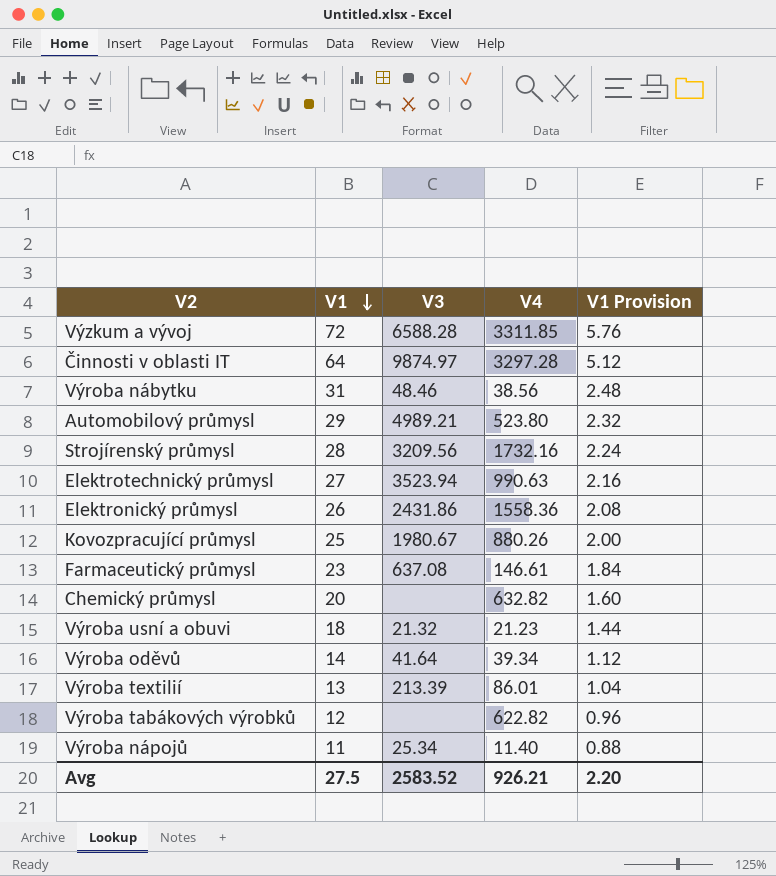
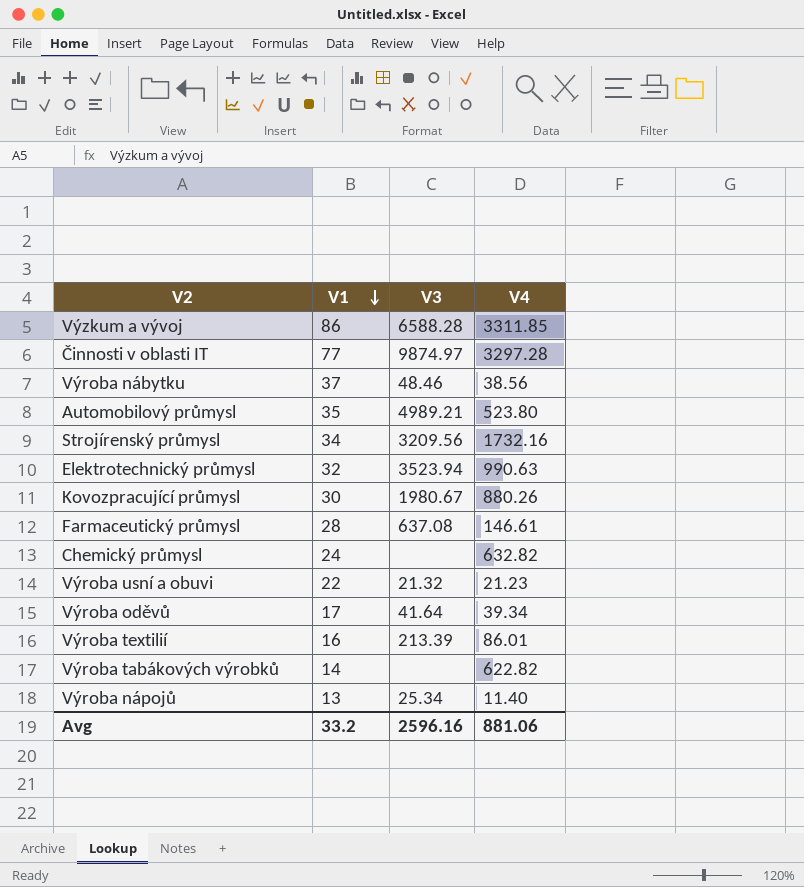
column V1 Provision | formula: [V1] * 0.08 -> none
row Elektronický průmysl: 26 | 2431.86 | 1558.36 | 2.08 -> none
Výzkum a vývoj | V1: 72 -> 86
Činnosti v oblasti IT | V1: 64 -> 77
Výroba nábytku | V1: 31 -> 37
Automobilový průmysl | V1: 29 -> 35
Strojírenský průmysl | V1: 28 -> 34
Elektrotechnický průmysl | V1: 27 -> 32
Kovozpracující průmysl | V1: 25 -> 30
Farmaceutický průmysl | V1: 23 -> 28
Chemický průmysl | V1: 20 -> 24
Výroba usní a obuvi | V1: 18 -> 22
Výroba oděvů | V1: 14 -> 17
Výroba textilií | V1: 13 -> 16
Výroba tabákových výrobků | V1: 12 -> 14
Výroba nápojů | V1: 11 -> 13
Avg | V1: 27.5 -> 33.2
Avg | V3: 2583.52 -> 2596.16
Avg | V4: 926.21 -> 881.06

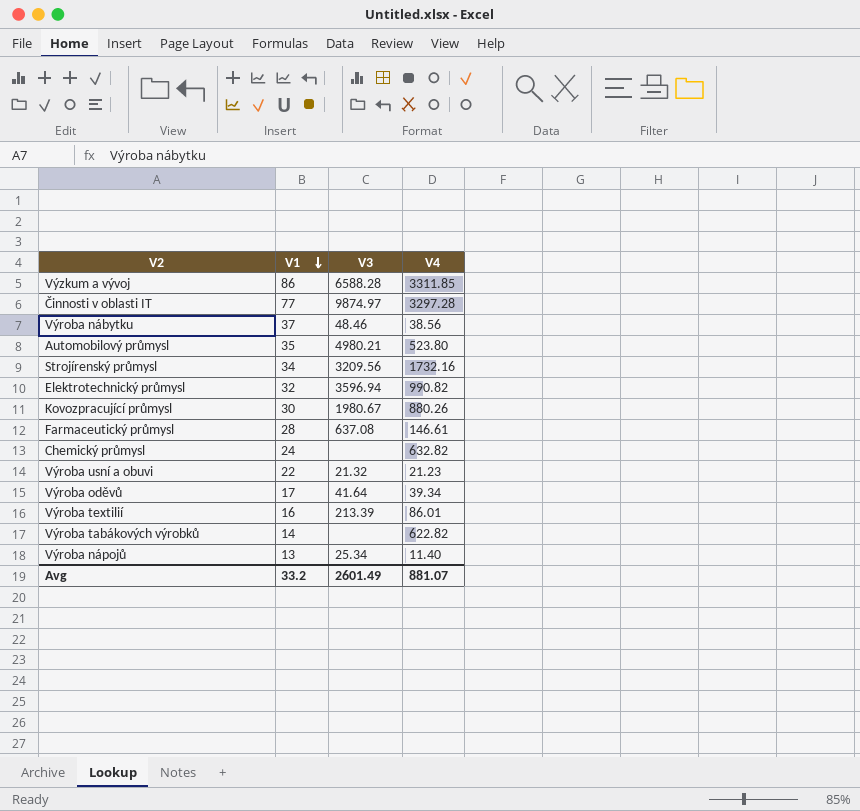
Automobilový průmysl | V3: 4989.21 -> 4980.21
Elektrotechnický průmysl | V3: 3523.94 -> 3596.94
Elektrotechnický průmysl | V4: 990.63 -> 990.82
Avg | V3: 2596.16 -> 2601.49
Avg | V4: 881.06 -> 881.07

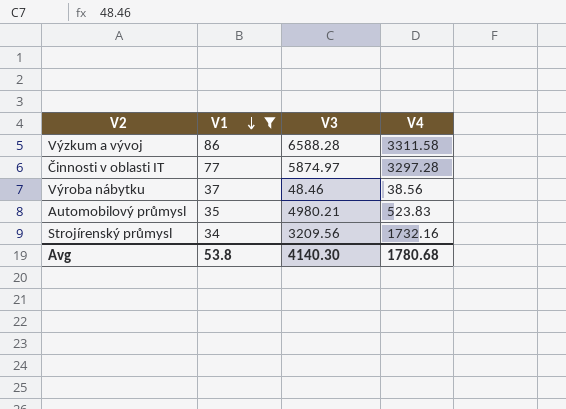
filter: none -> V1 >= 34
Výzkum a vývoj | V4: 3311.85 -> 3311.58
Činnosti v oblasti IT | V3: 9874.97 -> 5874.97
Automobilový průmysl | V4: 523.80 -> 523.83
Avg | V1: 33.2 -> 53.8
Avg | V3: 2601.49 -> 4140.30
Avg | V4: 881.07 -> 1780.68

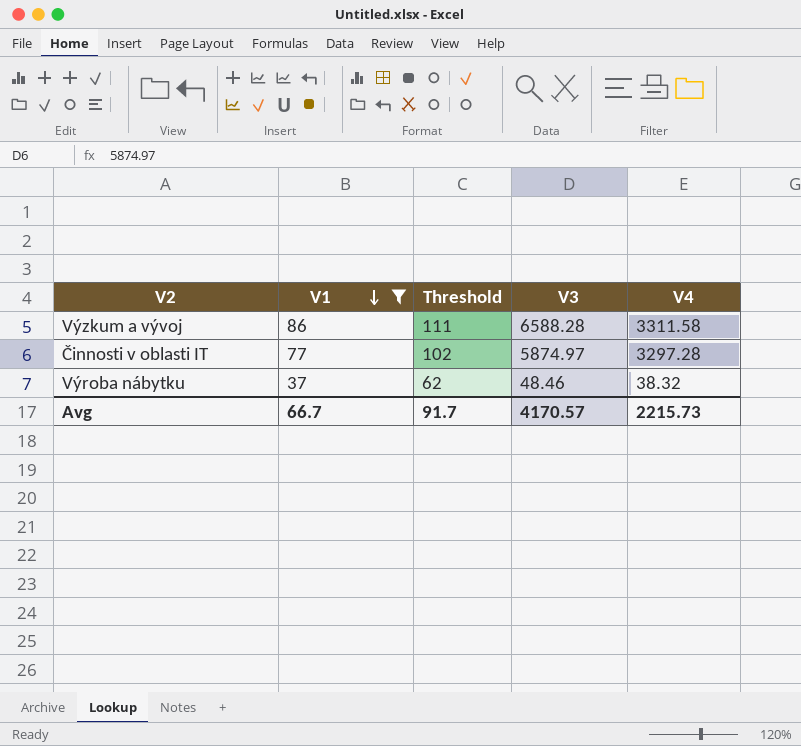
column Threshold | formula: none -> [V1] + 25
row Automobilový průmysl: 35 | 4980.21 | 523.83 -> none
row Strojírenský průmysl: 34 | 3209.56 | 1732.16 -> none
Výroba nábytku | V4: 38.56 -> 38.32
Avg | V1: 53.8 -> 66.7
Avg | V3: 4140.30 -> 4170.57
Avg | V4: 1780.68 -> 2215.73

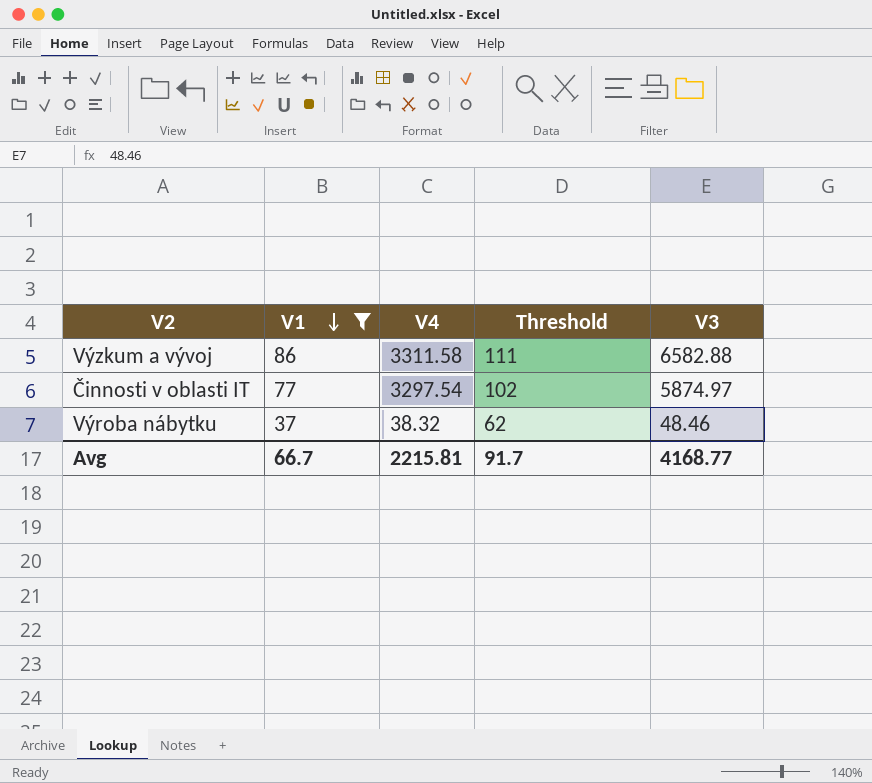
column V4 | position: 5 -> 3
Výzkum a vývoj | V3: 6588.28 -> 6582.88
Činnosti v oblasti IT | V4: 3297.28 -> 3297.54
Avg | V4: 2215.73 -> 2215.81
Avg | V3: 4170.57 -> 4168.77

